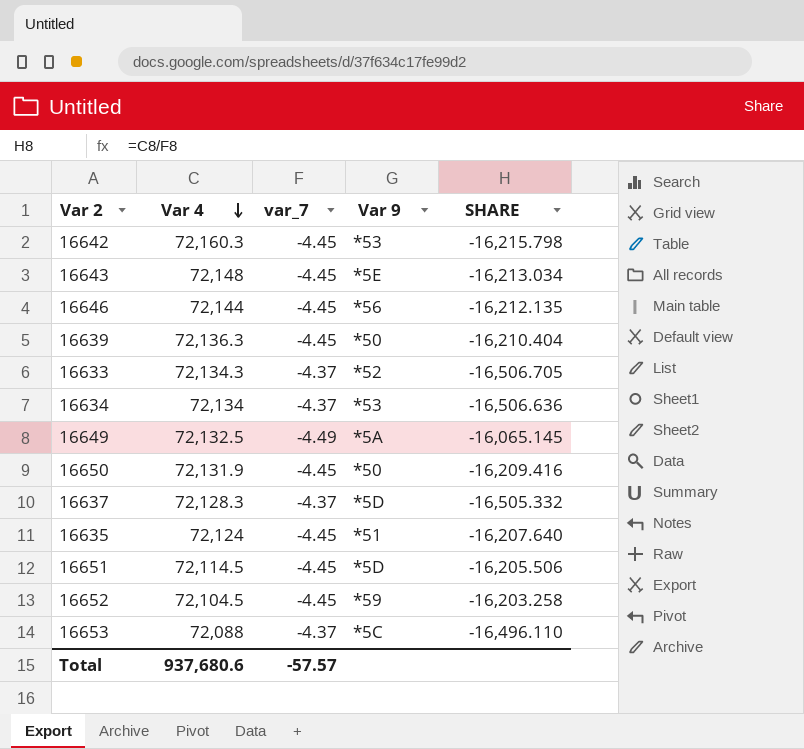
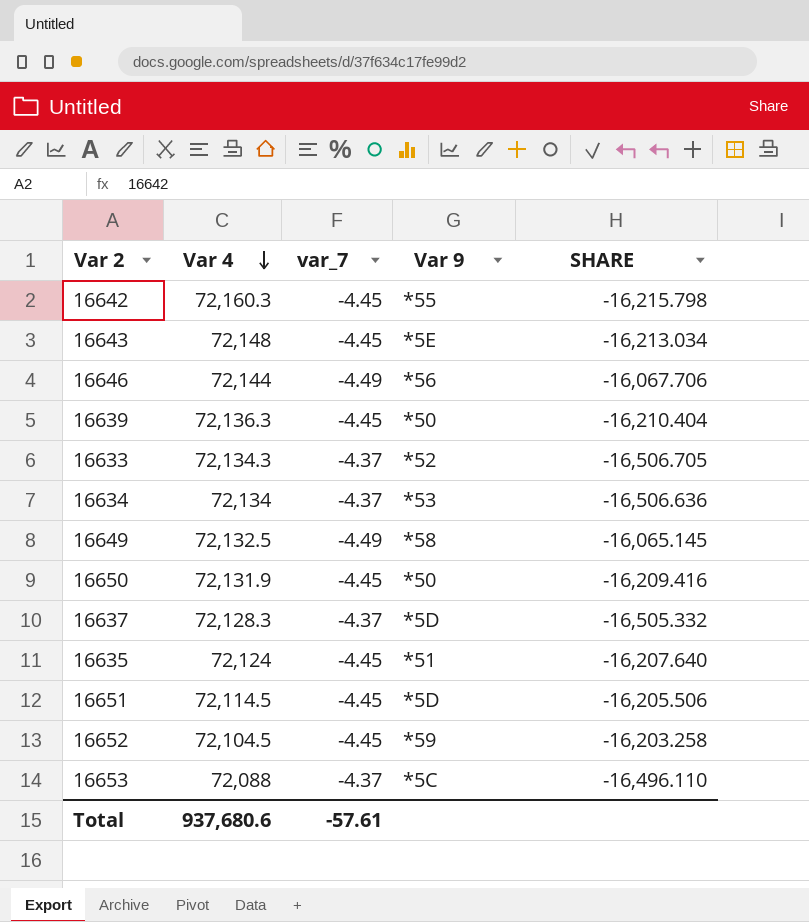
16642 | Var 9: *53 -> *55
16646 | var_7: -4.45 -> -4.49
16646 | SHARE: -16,212.135 -> -16,067.706
16649 | Var 9: *5A -> *58
Total | var_7: -57.57 -> -57.61

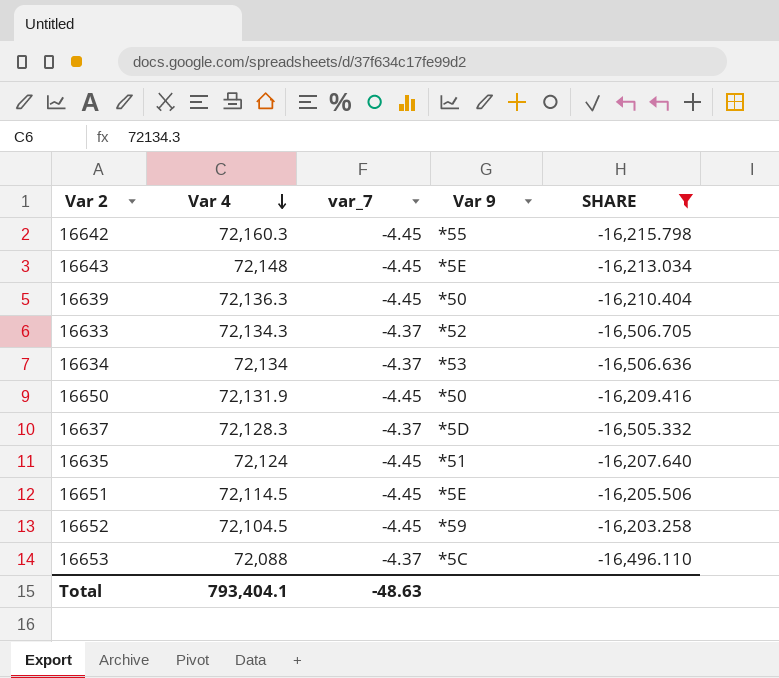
filter: none -> SHARE <= -16,203.258
16651 | Var 9: *5D -> *5E
Total | Var 4: 937,680.6 -> 793,404.1
Total | var_7: -57.61 -> -48.63

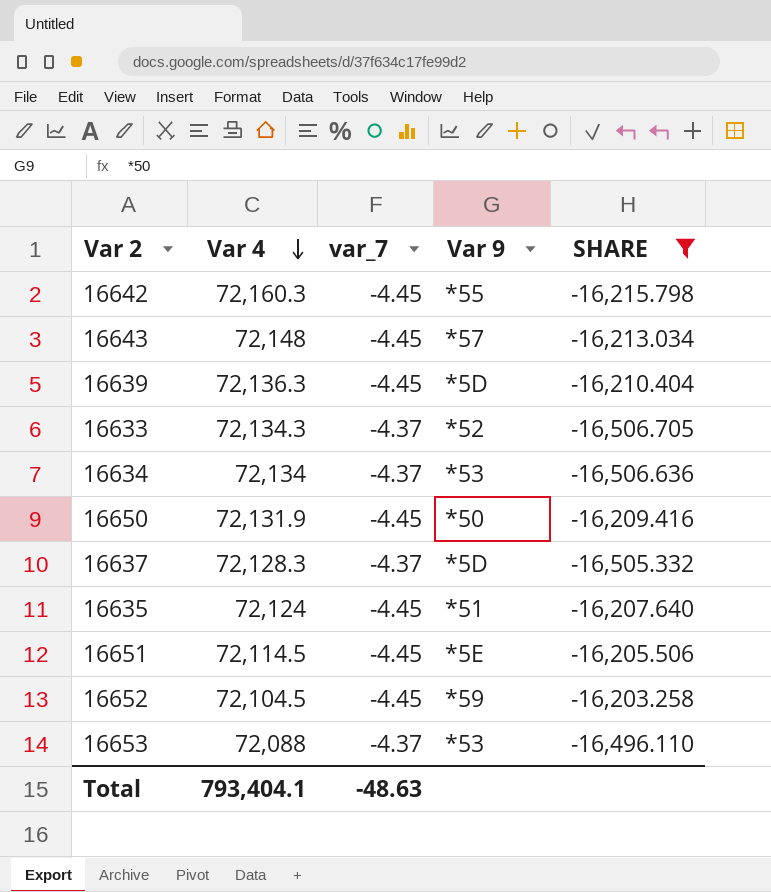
16643 | Var 9: *5E -> *57
16639 | Var 9: *50 -> *5D
16653 | Var 9: *5C -> *53

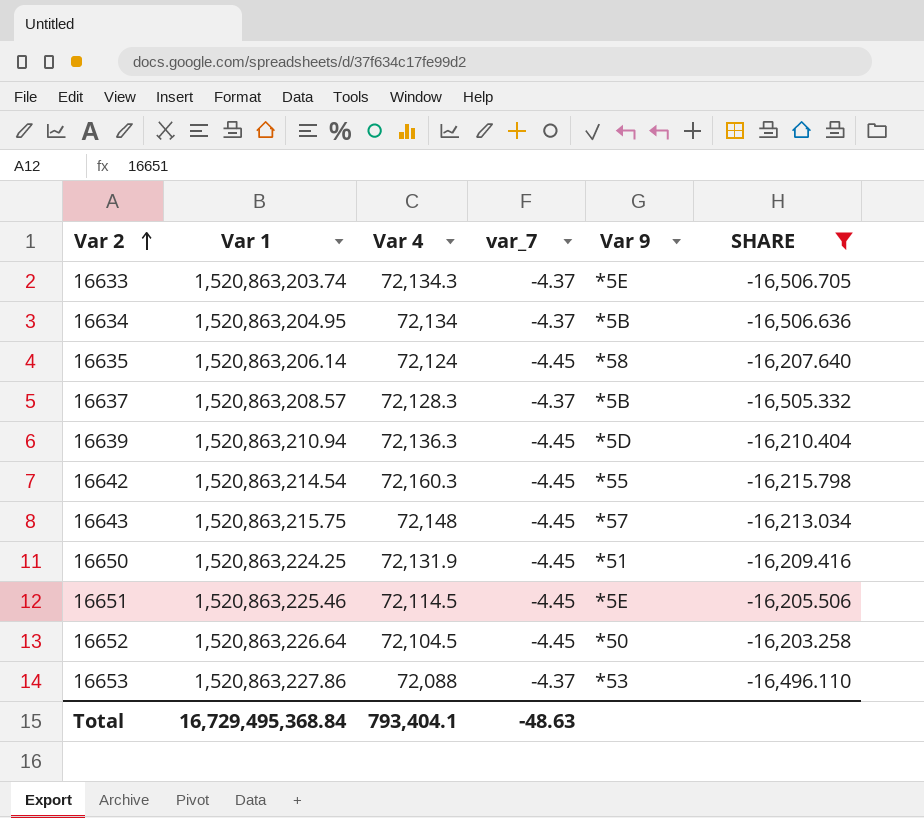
row order: Var 4 descending -> Var 2 ascending
column Var 1 | position: none -> 2
16633 | Var 9: *52 -> *5E
16634 | Var 9: *53 -> *5B
16635 | Var 9: *51 -> *58
16637 | Var 9: *5D -> *5B
16650 | Var 9: *50 -> *51
16652 | Var 9: *59 -> *50

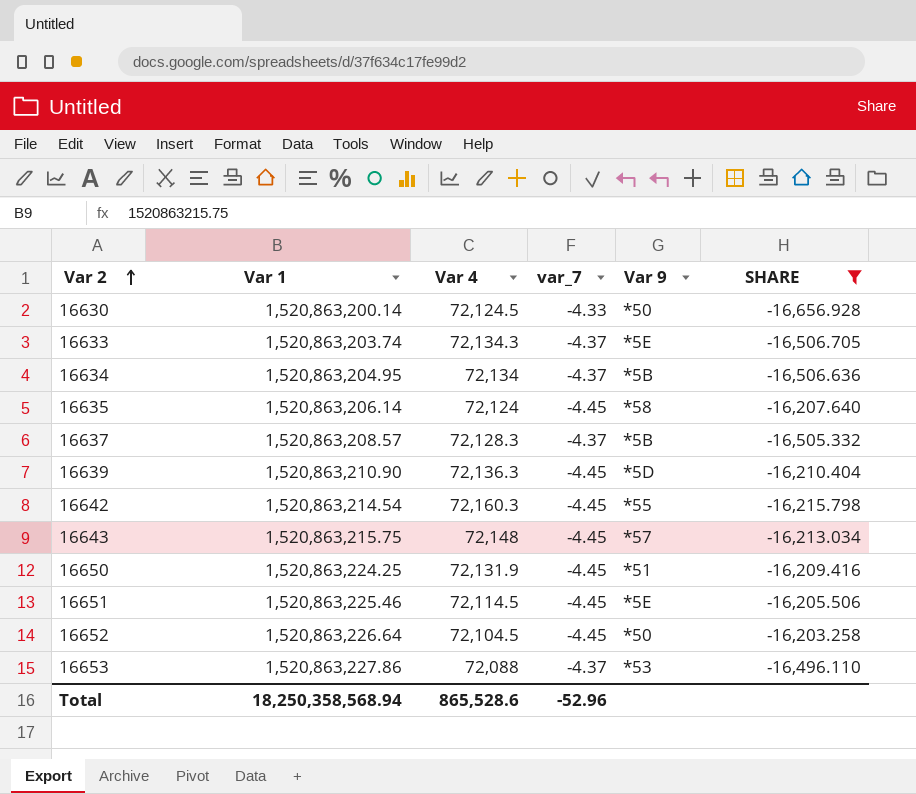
row 16630: none -> 1,520,863,200.14 | 72,124.5 | -4.33 | *50 | -16,656.928
16639 | Var 1: 1,520,863,210.94 -> 1,520,863,210.90
Total | Var 1: 16,729,495,368.84 -> 18,250,358,568.94
Total | Var 4: 793,404.1 -> 865,528.6
Total | var_7: -48.63 -> -52.96

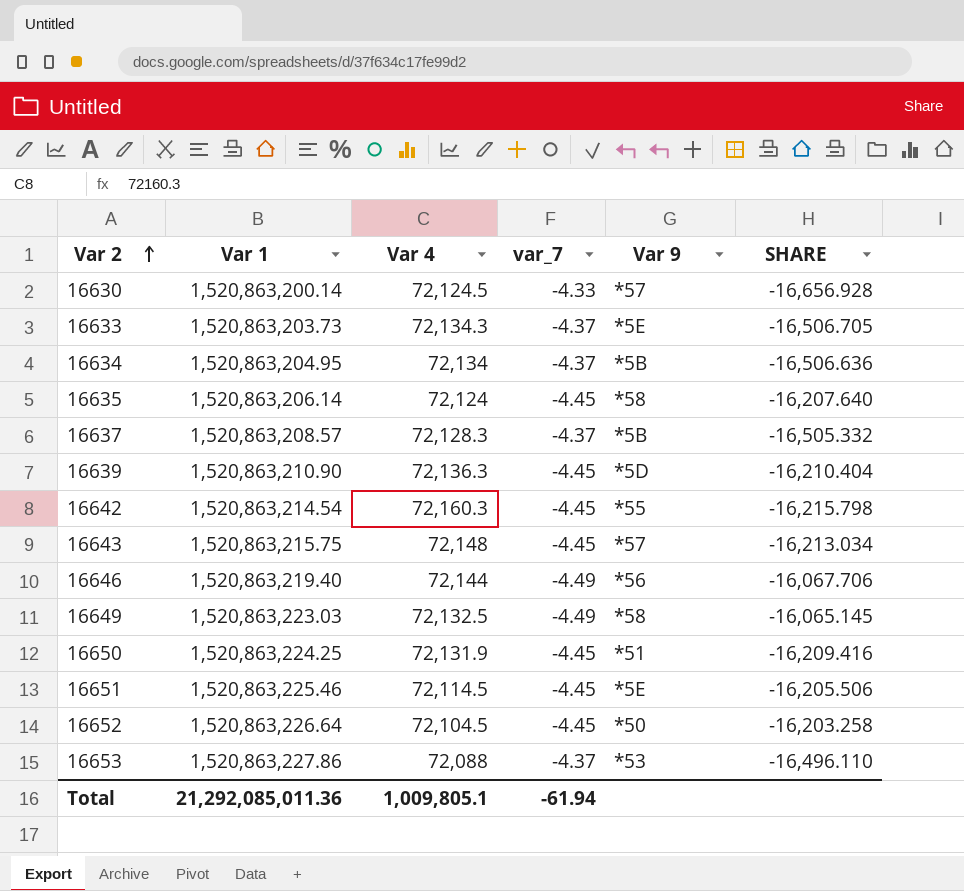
filter: SHARE <= -16,203.258 -> none
16630 | Var 9: *50 -> *57
16633 | Var 1: 1,520,863,203.74 -> 1,520,863,203.73
Total | Var 1: 18,250,358,568.94 -> 21,292,085,011.36
Total | Var 4: 865,528.6 -> 1,009,805.1
Total | var_7: -52.96 -> -61.94

